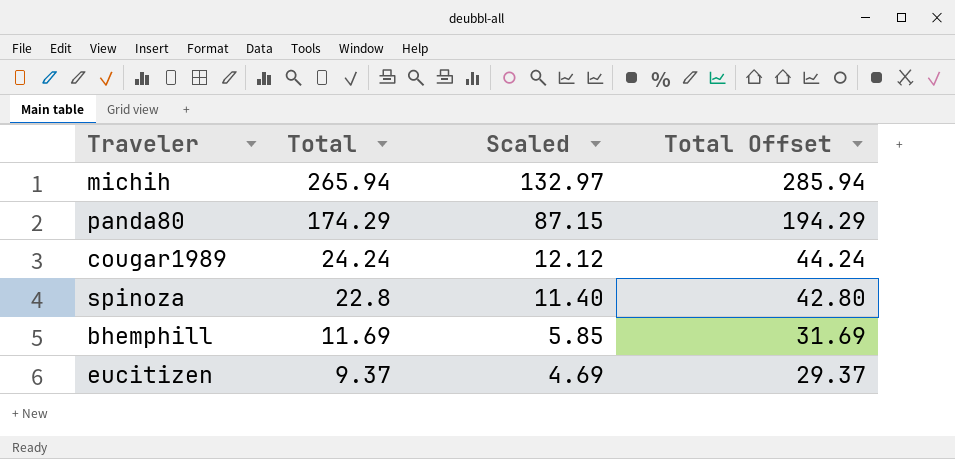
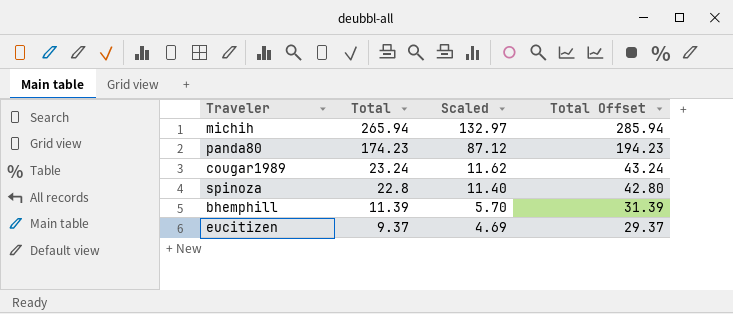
panda80 | Total: 174.29 -> 174.23
panda80 | Scaled: 87.15 -> 87.12
panda80 | Total Offset: 194.29 -> 194.23
cougar1989 | Total: 24.24 -> 23.24
cougar1989 | Scaled: 12.12 -> 11.62
cougar1989 | Total Offset: 44.24 -> 43.24
bhemphill | Total: 11.69 -> 11.39
bhemphill | Scaled: 5.85 -> 5.70
bhemphill | Total Offset: 31.69 -> 31.39

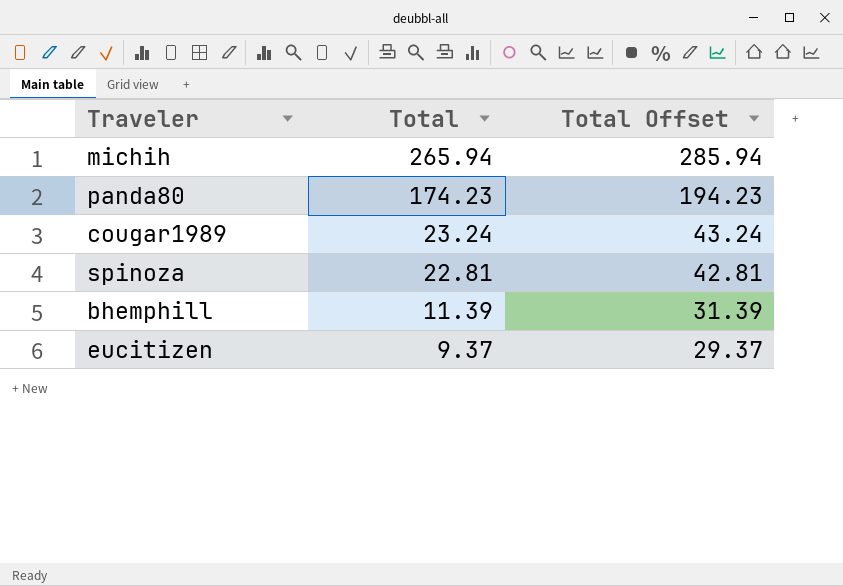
column Scaled | formula: [Total] * 0.5 -> none
spinoza | Total: 22.8 -> 22.81
spinoza | Total Offset: 42.80 -> 42.81

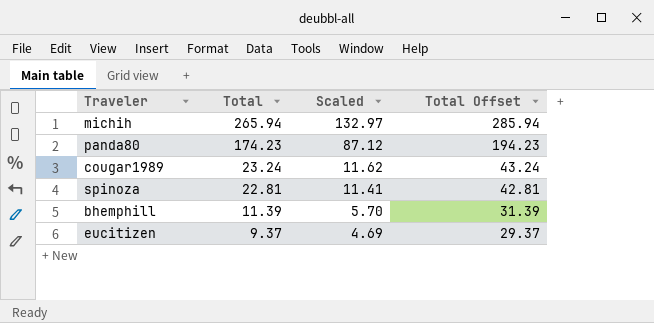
column Scaled | formula: none -> [Total] * 0.5

